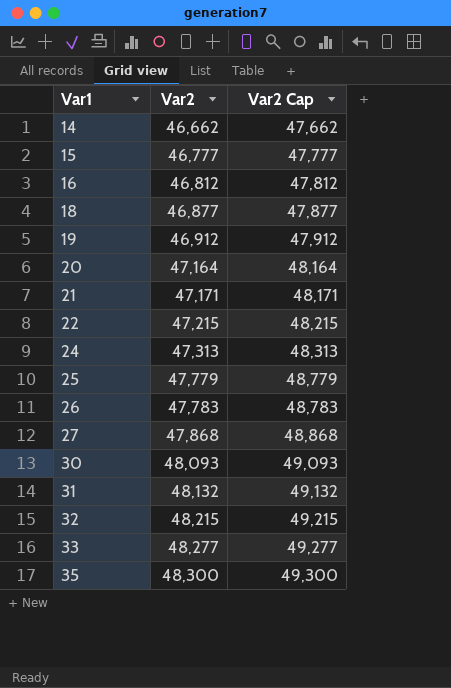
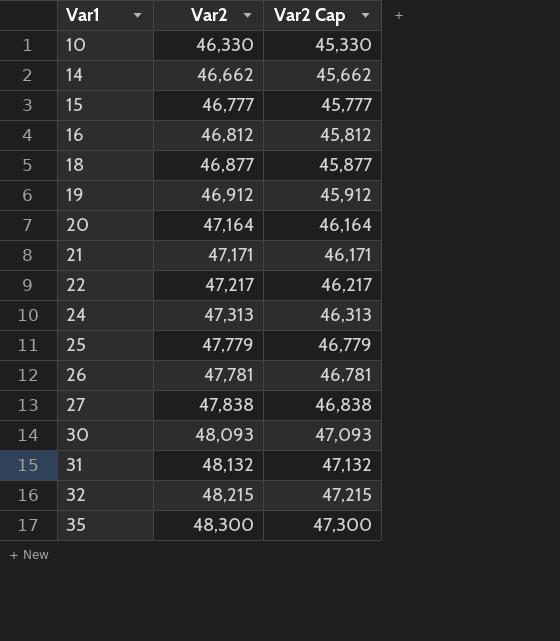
column Var2 Cap | formula: [Var2] + 1000 -> [Var2] - 1000
row 33: 48,277 | 49,277 -> none
row 10: none -> 46,330 | 45,330
22 | Var2: 47,215 -> 47,217
26 | Var2: 47,783 -> 47,781
27 | Var2: 47,868 -> 47,838

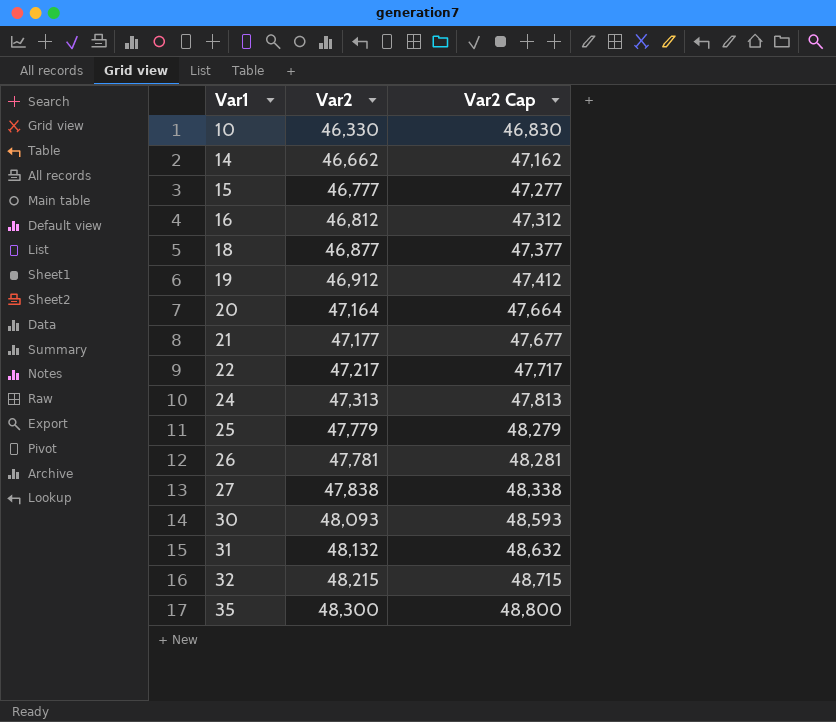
column Var2 Cap | formula: [Var2] - 1000 -> [Var2] + 500
21 | Var2: 47,171 -> 47,177

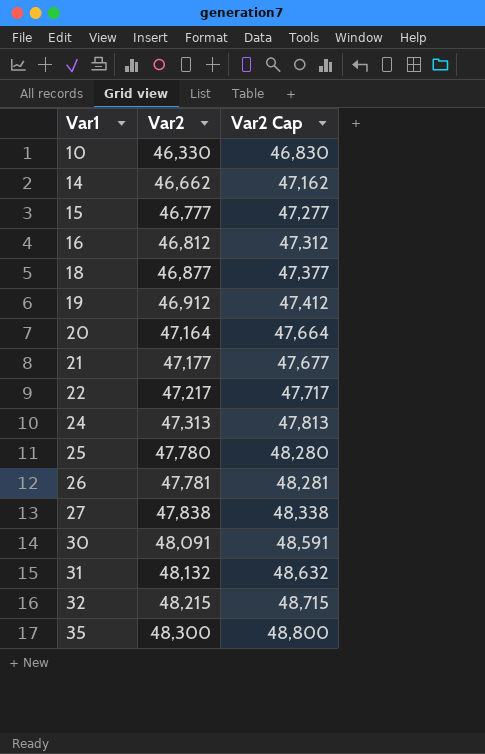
25 | Var2: 47,779 -> 47,780
25 | Var2 Cap: 48,279 -> 48,280
30 | Var2: 48,093 -> 48,091
30 | Var2 Cap: 48,593 -> 48,591

